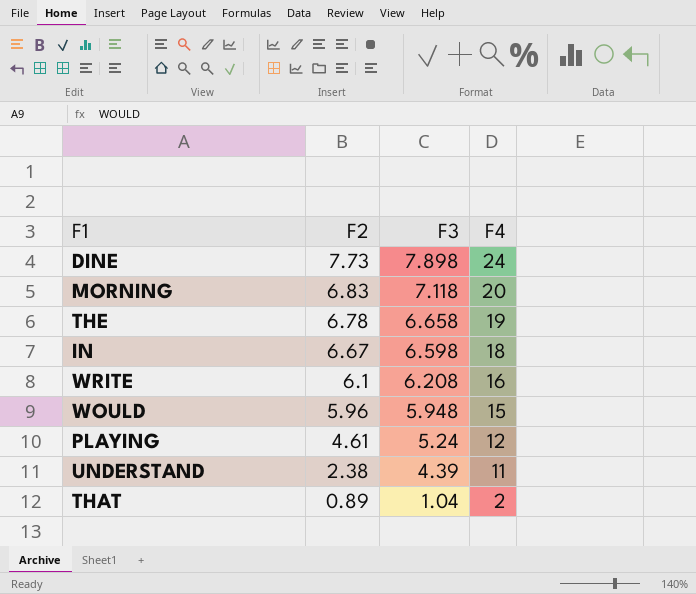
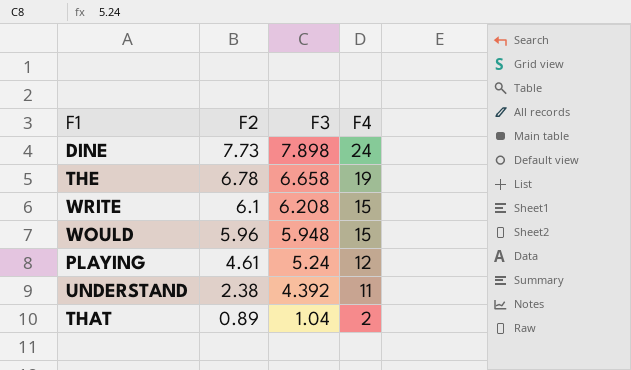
row MORNING: 6.83 | 7.118 | 20 -> none
row IN: 6.67 | 6.598 | 18 -> none
WRITE | F4: 16 -> 15
UNDERSTAND | F3: 4.39 -> 4.392

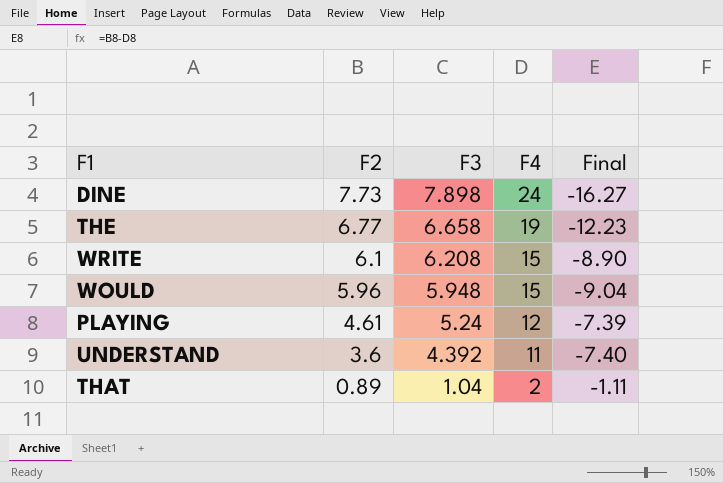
column Final | formula: none -> [F2] - [F4]
THE | F2: 6.78 -> 6.77
UNDERSTAND | F2: 2.38 -> 3.6

